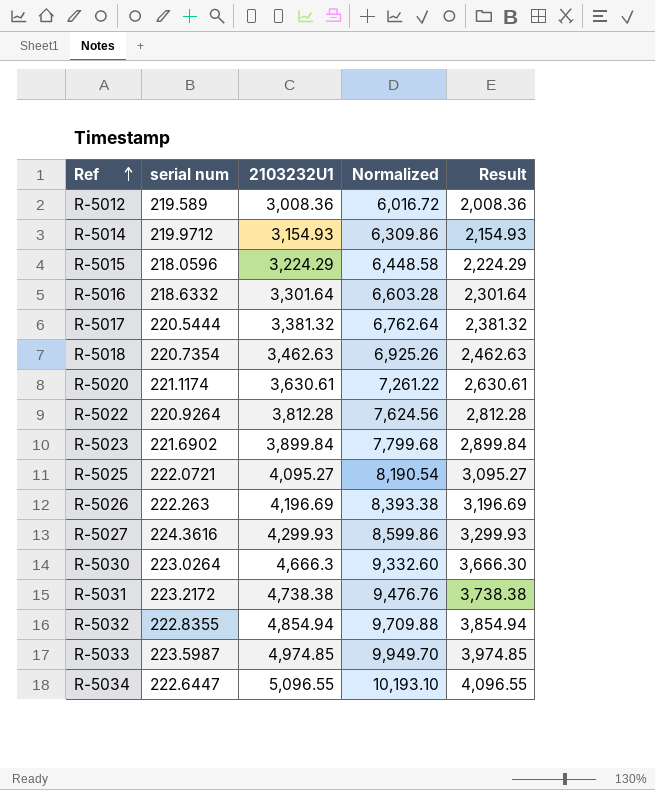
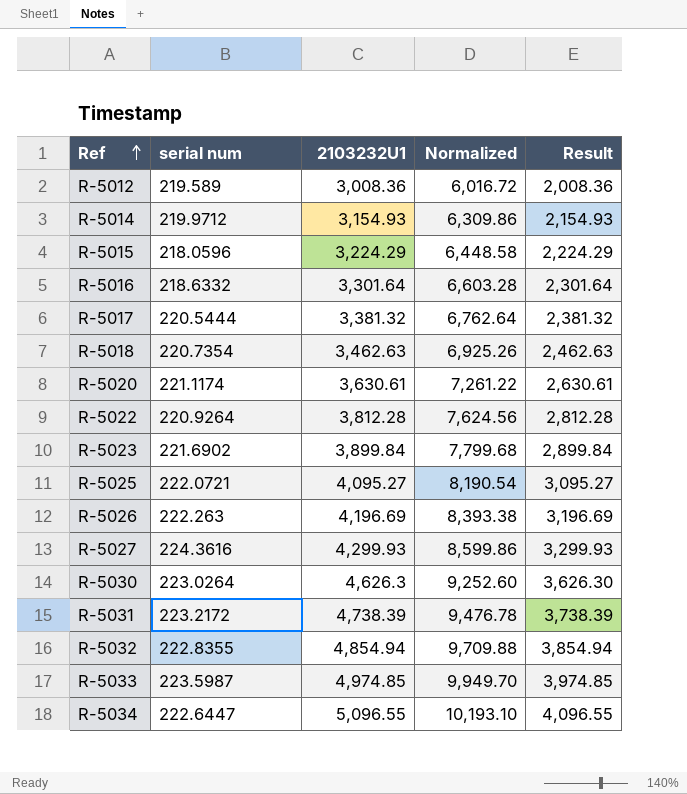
R-5030 | 2103232U1: 4,666.3 -> 4,626.3
R-5030 | Normalized: 9,332.60 -> 9,252.60
R-5030 | Result: 3,666.30 -> 3,626.30
R-5031 | 2103232U1: 4,738.38 -> 4,738.39
R-5031 | Normalized: 9,476.76 -> 9,476.78
R-5031 | Result: 3,738.38 -> 3,738.39

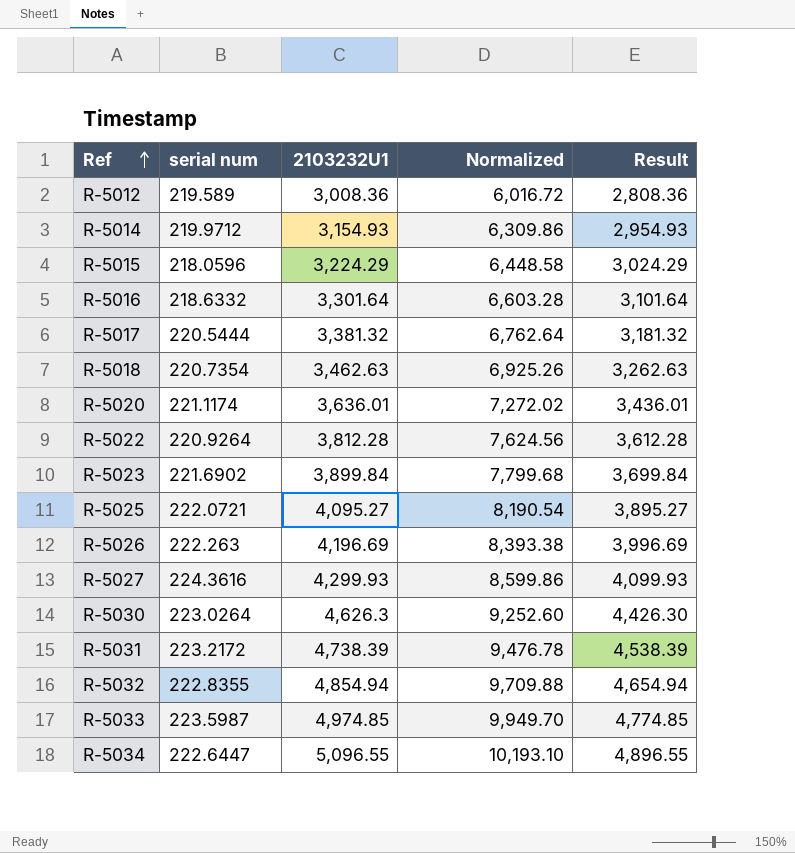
column Result | formula: [2103232U1] - 1000 -> [2103232U1] - 200
R-5020 | 2103232U1: 3,630.61 -> 3,636.01
R-5020 | Normalized: 7,261.22 -> 7,272.02

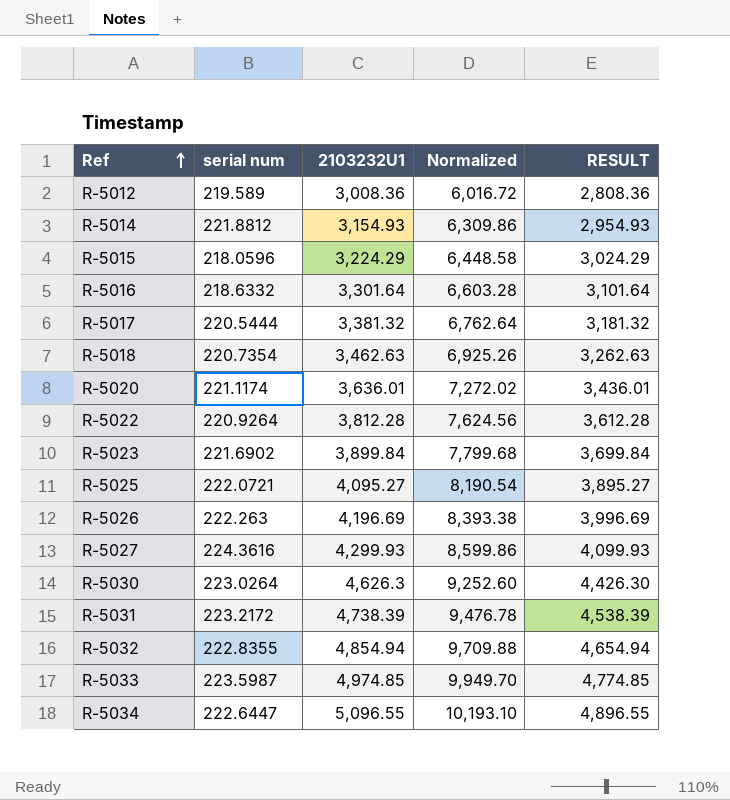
column name: Result -> RESULT
R-5014 | serial num: 219.9712 -> 221.8812

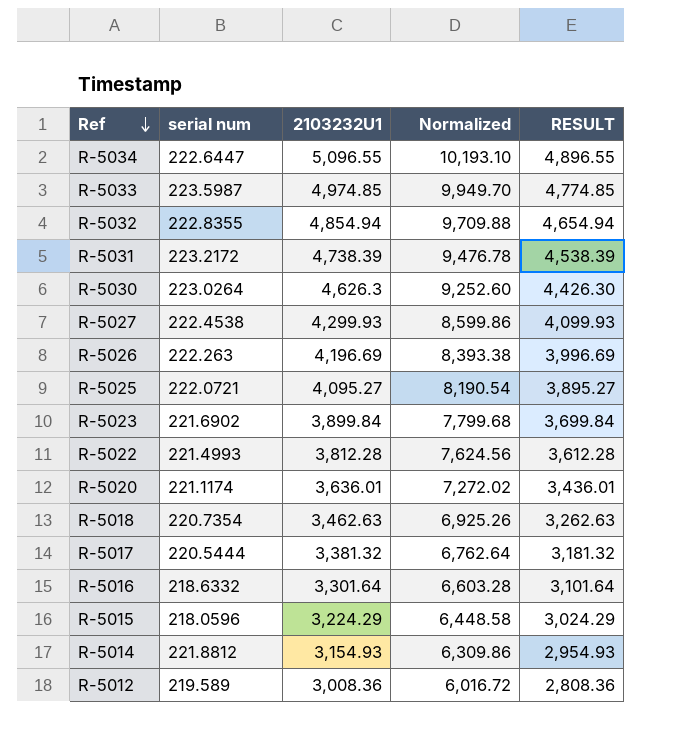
row order: Ref ascending -> Ref descending
R-5027 | serial num: 224.3616 -> 222.4538
R-5022 | serial num: 220.9264 -> 221.4993

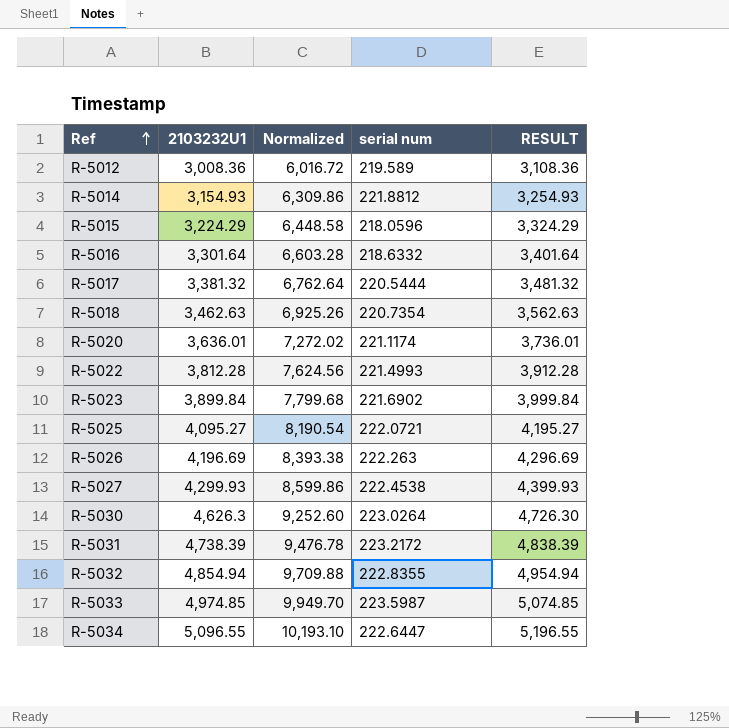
row order: Ref descending -> Ref ascending
column serial num | position: 2 -> 4
column RESULT | formula: [2103232U1] - 200 -> [2103232U1] + 100

